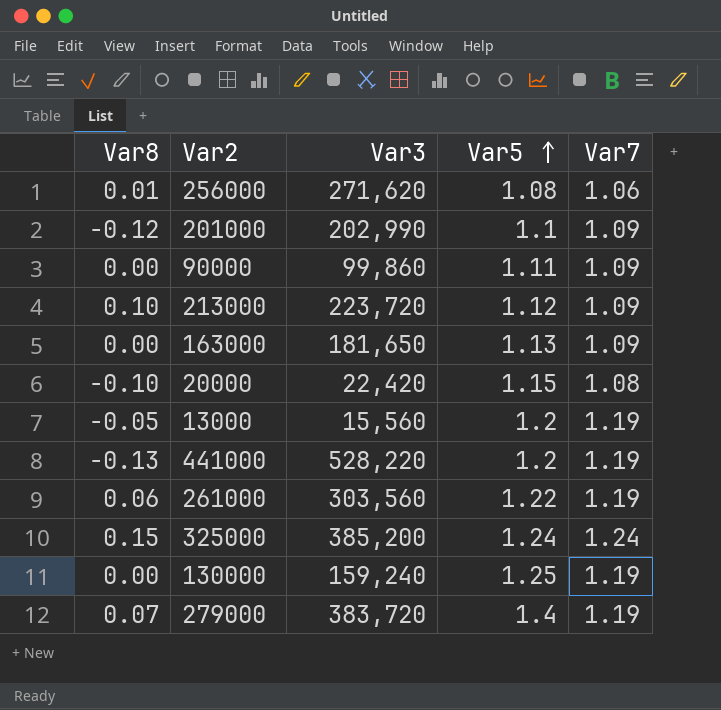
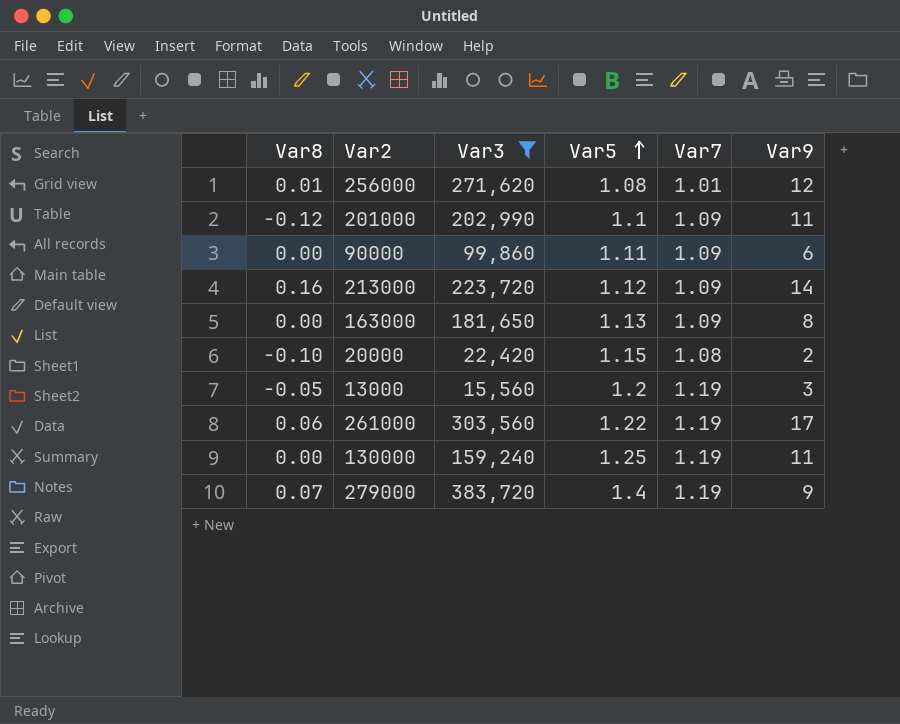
filter: none -> Var3 <= 383,720
column Var9 | position: none -> 6
256000 | Var7: 1.06 -> 1.01
213000 | Var8: 0.10 -> 0.16

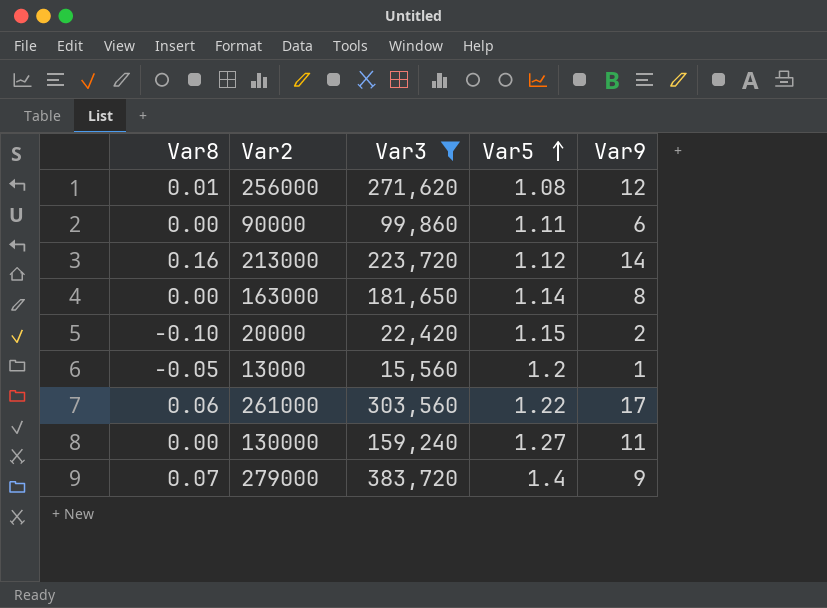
column Var7 | position: 5 -> none
row 201000: -0.12 | 202,990 | 1.1 | 1.09 | 11 -> none
163000 | Var5: 1.13 -> 1.14
13000 | Var9: 3 -> 1
130000 | Var5: 1.25 -> 1.27

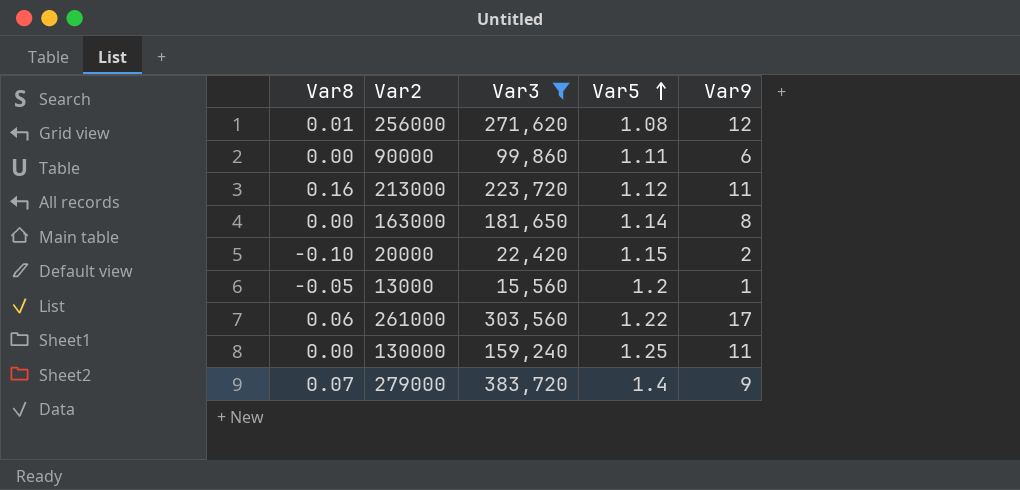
213000 | Var9: 14 -> 11
130000 | Var5: 1.27 -> 1.25

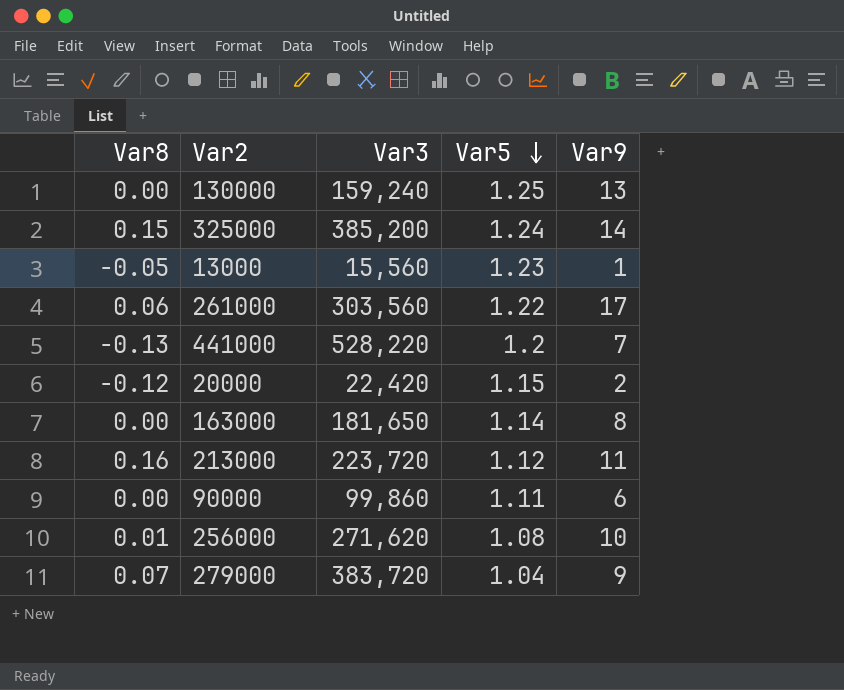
filter: Var3 <= 383,720 -> none
row order: Var5 ascending -> Var5 descending
130000 | Var9: 11 -> 13
13000 | Var5: 1.2 -> 1.23
20000 | Var8: -0.10 -> -0.12
256000 | Var9: 12 -> 10
279000 | Var5: 1.4 -> 1.04

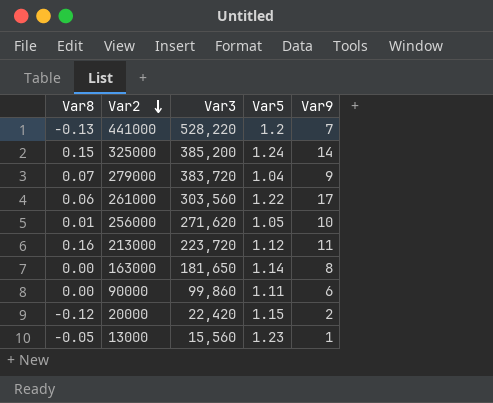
row order: Var5 descending -> Var2 descending
row 130000: 0.00 | 159,240 | 1.25 | 13 -> none
256000 | Var5: 1.08 -> 1.05

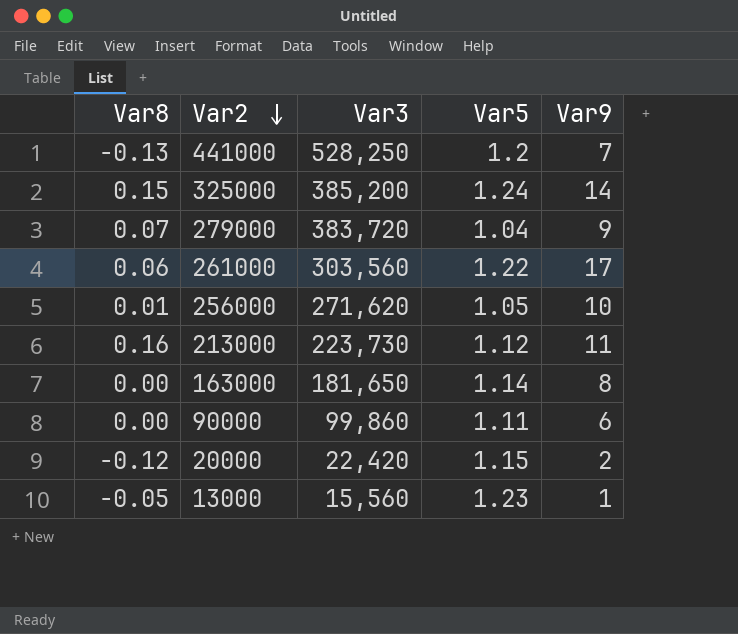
441000 | Var3: 528,220 -> 528,250
213000 | Var3: 223,720 -> 223,730

